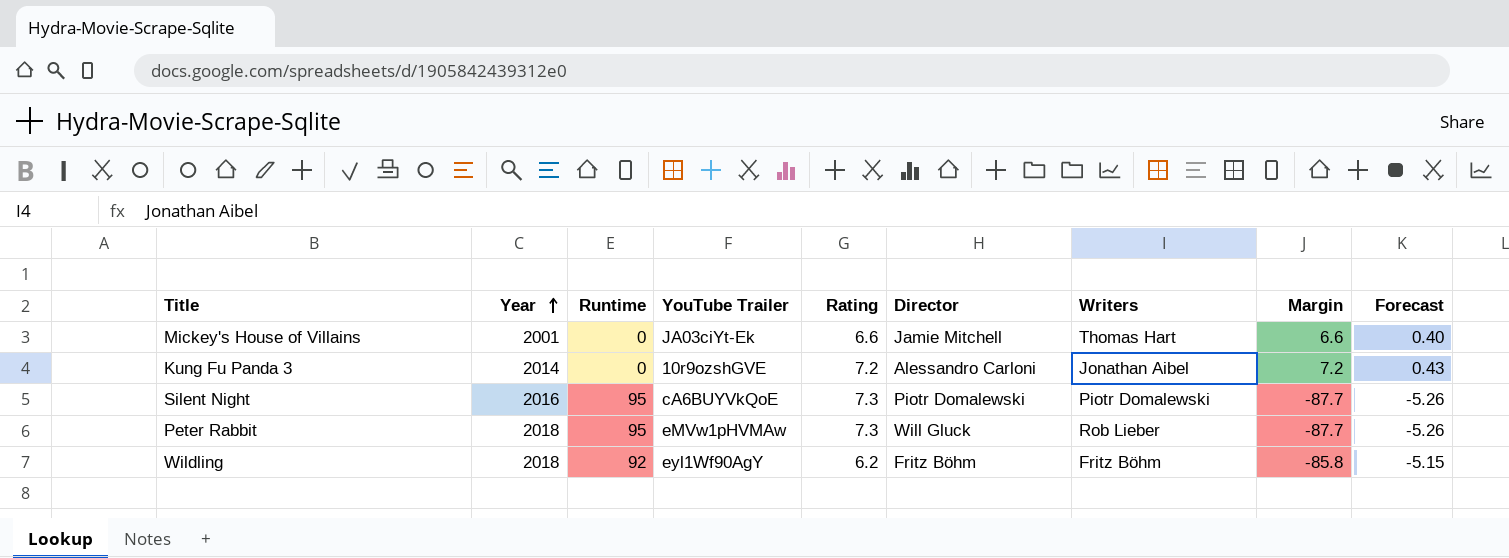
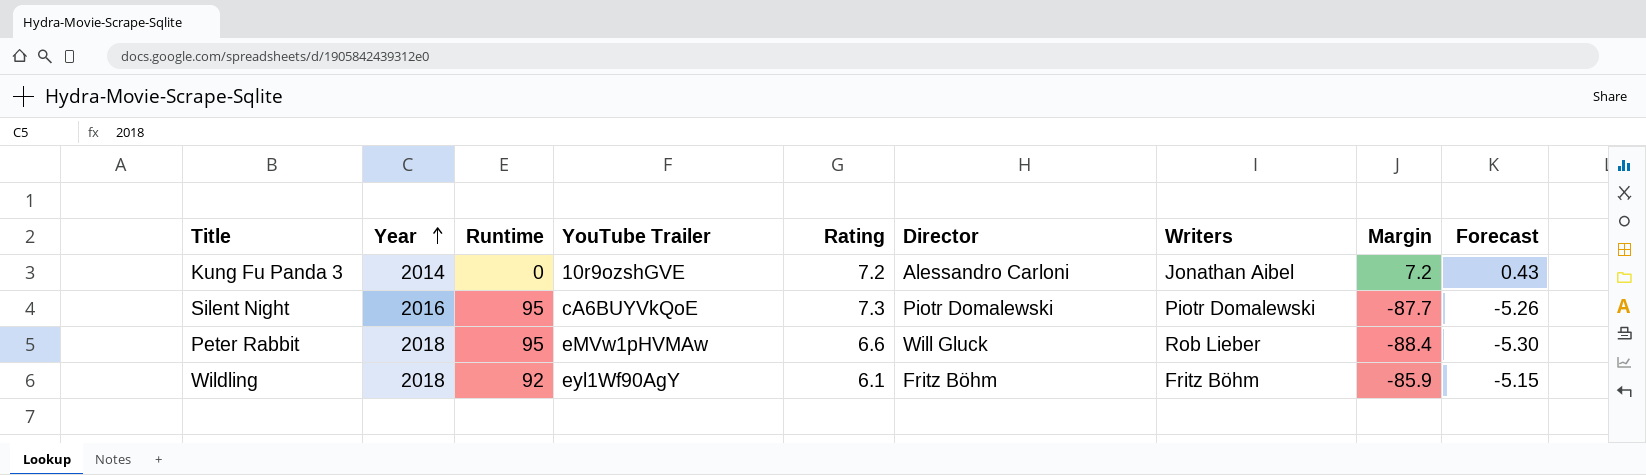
row Mickey's House of Villains: 2001 | 0 | JA03ciYt-Ek | 6.6 | Jamie Mitchell | Thomas Hart | 6.6 | 0.40 -> none
Peter Rabbit | Rating: 7.3 -> 6.6
Peter Rabbit | Margin: -87.7 -> -88.4
Peter Rabbit | Forecast: -5.26 -> -5.30
Wildling | Rating: 6.2 -> 6.1
Wildling | Margin: -85.8 -> -85.9

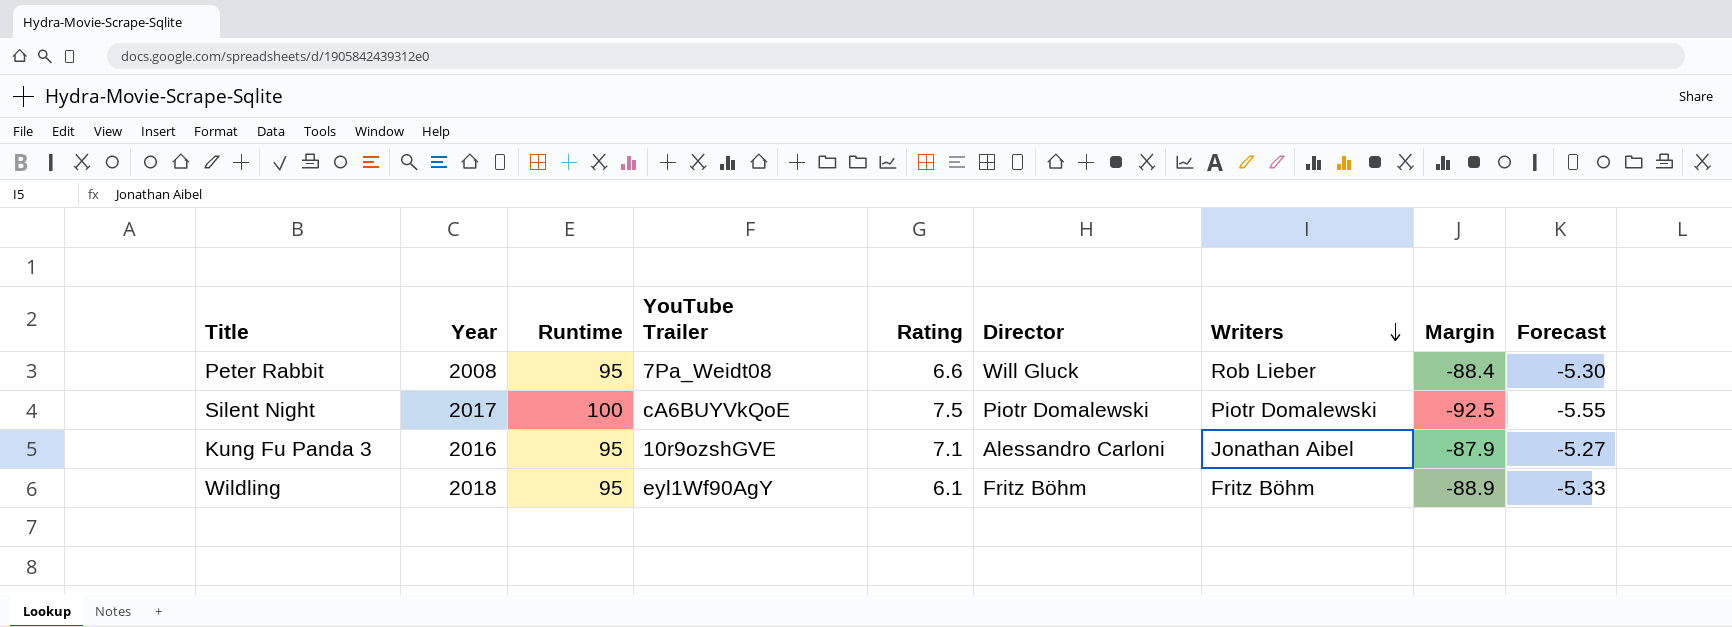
row order: Year ascending -> Writers descending
Peter Rabbit | Year: 2018 -> 2008
Peter Rabbit | YouTube Trailer: eMVw1pHVMAw -> 7Pa_Weidt08
Silent Night | Year: 2016 -> 2017
Silent Night | Runtime: 95 -> 100
Silent Night | Rating: 7.3 -> 7.5
Silent Night | Margin: -87.7 -> -92.5
Silent Night | Forecast: -5.26 -> -5.55
Kung Fu Panda 3 | Year: 2014 -> 2016
Kung Fu Panda 3 | Runtime: 0 -> 95
Kung Fu Panda 3 | Rating: 7.2 -> 7.1
Kung Fu Panda 3 | Margin: 7.2 -> -87.9
Kung Fu Panda 3 | Forecast: 0.43 -> -5.27
Wildling | Runtime: 92 -> 95
Wildling | Margin: -85.9 -> -88.9
Wildling | Forecast: -5.15 -> -5.33

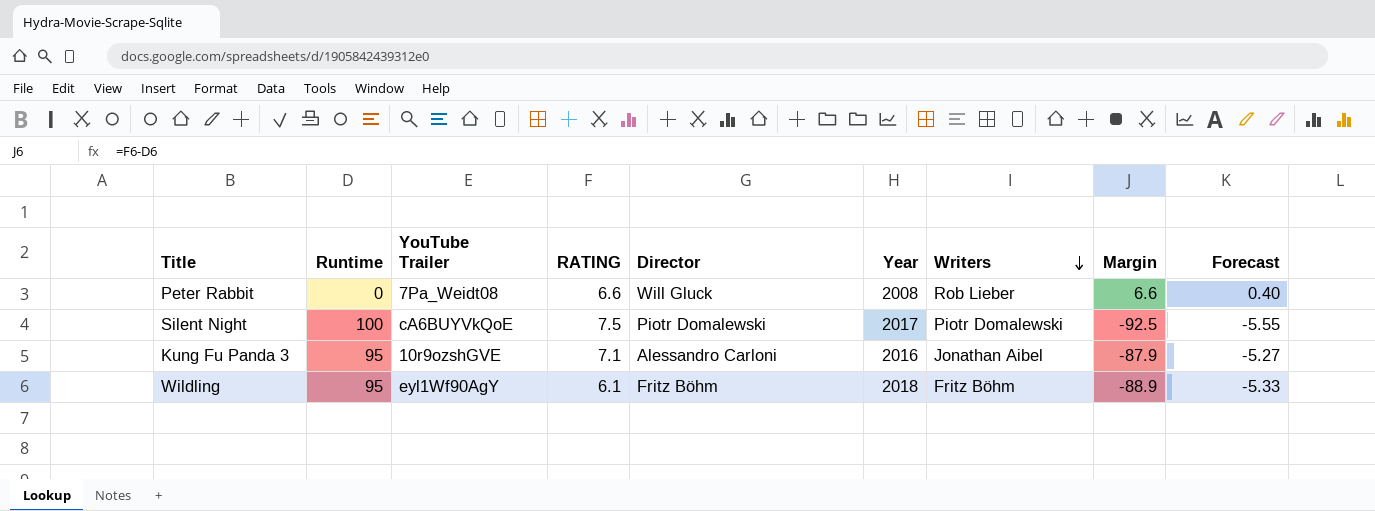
column name: Rating -> RATING
column Year | position: 2 -> 6
Peter Rabbit | Runtime: 95 -> 0
Peter Rabbit | Margin: -88.4 -> 6.6
Peter Rabbit | Forecast: -5.30 -> 0.40

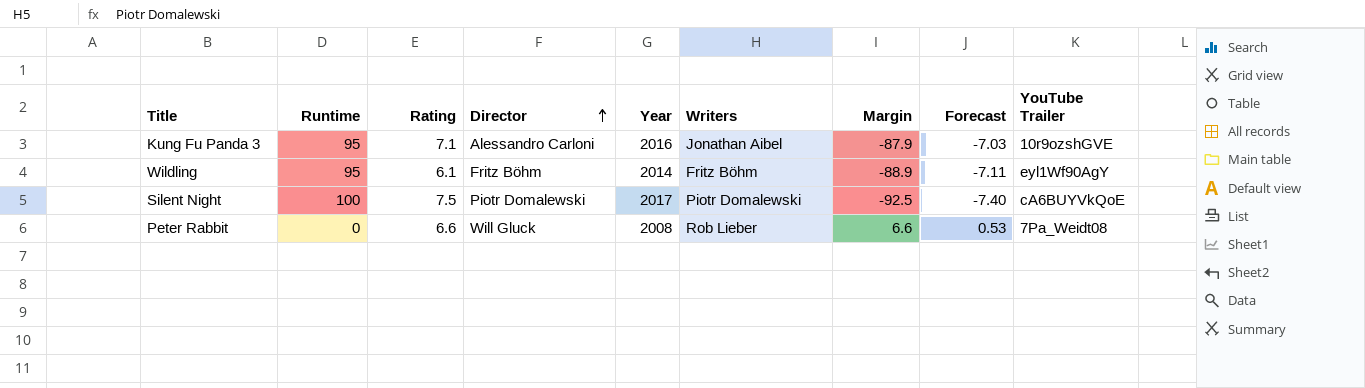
row order: Writers descending -> Director ascending
column name: RATING -> Rating
column Forecast | formula: [Margin] * 0.06 -> [Margin] * 0.08
column YouTube Trailer | position: 3 -> 9
Wildling | Year: 2018 -> 2014

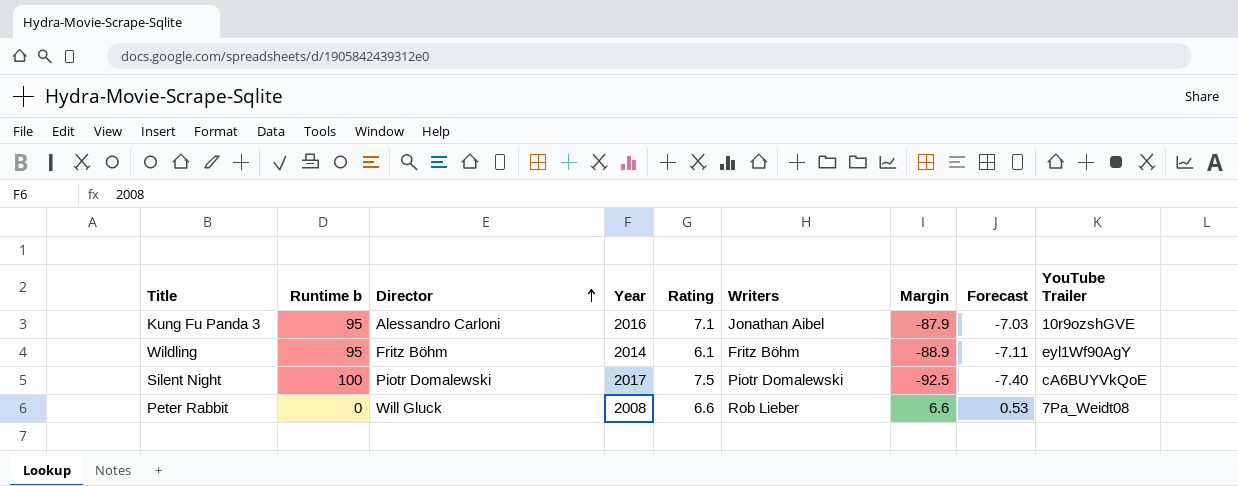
column name: Runtime -> Runtime b
column Rating | position: 3 -> 5

